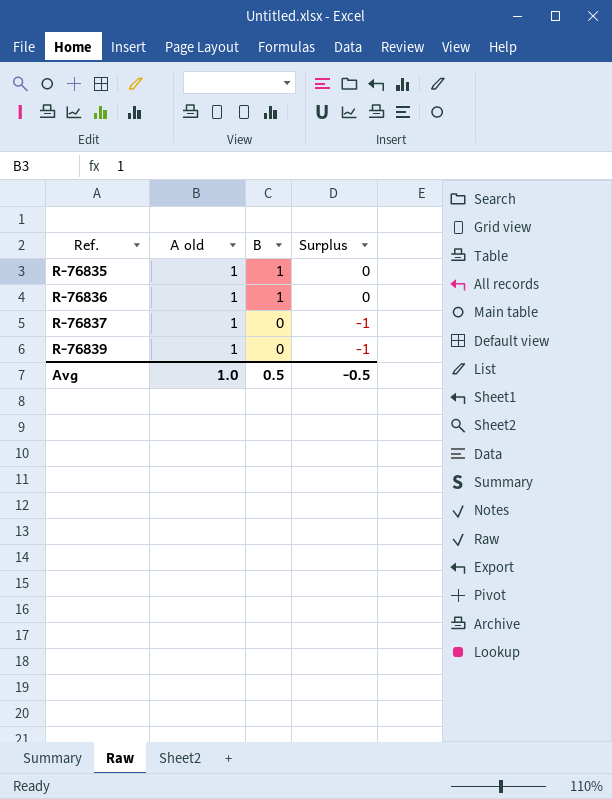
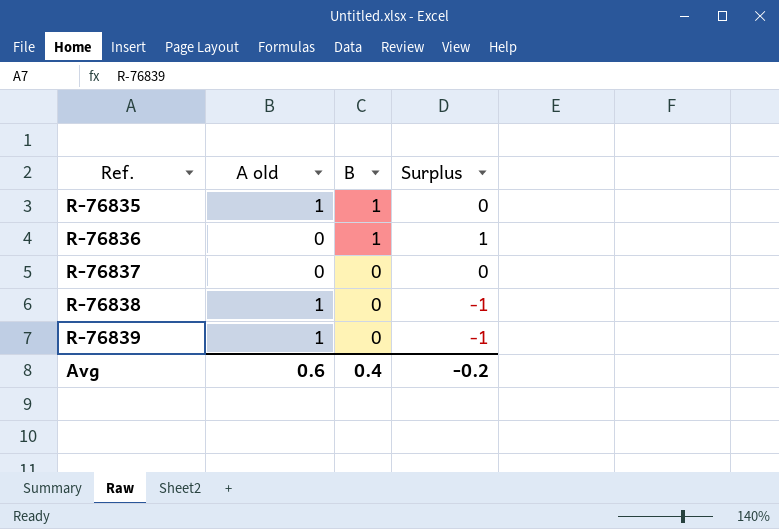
R-76836 | A old: 1 -> 0
R-76836 | Surplus: 0 -> 1
R-76837 | A old: 1 -> 0
R-76837 | Surplus: -1 -> 0
row R-76838: none -> 1 | 0 | -1
Avg | A old: 1.0 -> 0.6
Avg | B: 0.5 -> 0.4
Avg | Surplus: -0.5 -> -0.2

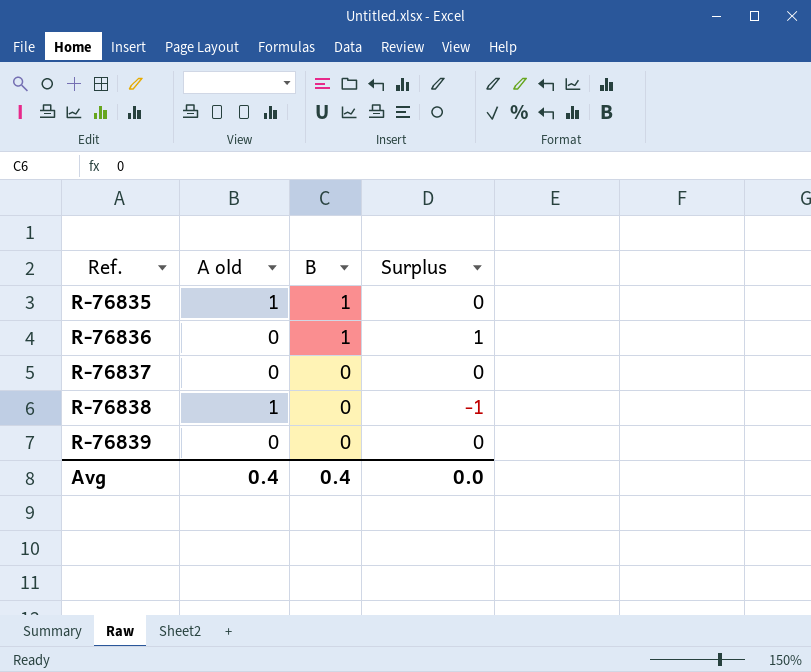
R-76839 | A old: 1 -> 0
R-76839 | Surplus: -1 -> 0
Avg | A old: 0.6 -> 0.4
Avg | Surplus: -0.2 -> 0.0

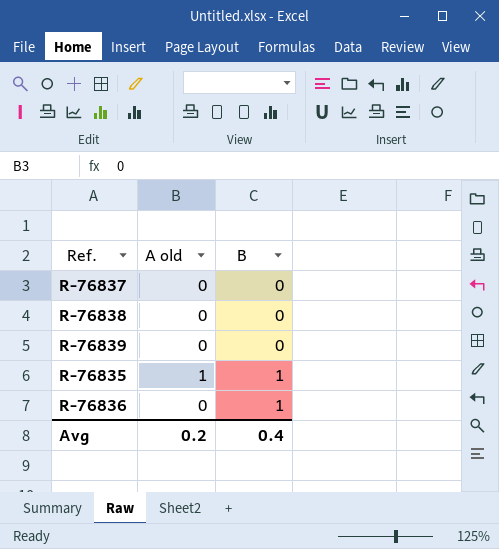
row order: Ref. ascending -> B ascending
column Surplus | formula: [B] - [A old] -> none
R-76838 | A old: 1 -> 0
Avg | A old: 0.4 -> 0.2

